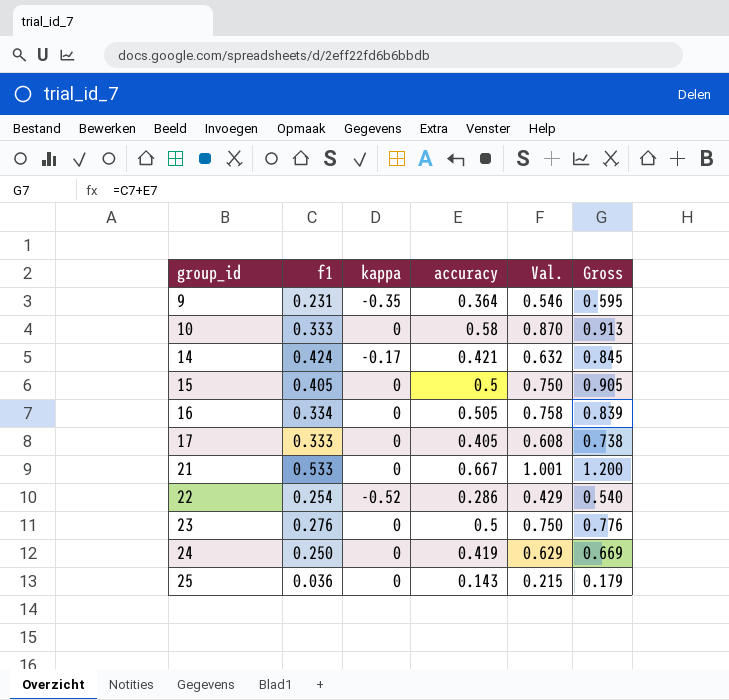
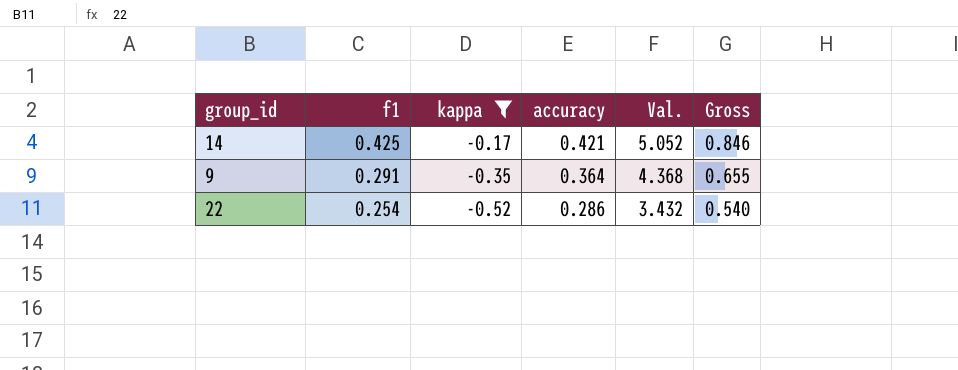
filter: none -> kappa != 0
row order: group_id ascending -> f1 descending
column Val. | formula: [accuracy] * 1.5 -> [accuracy] * 12
14 | f1: 0.424 -> 0.425
14 | Gross: 0.845 -> 0.846
9 | f1: 0.231 -> 0.291
9 | Gross: 0.595 -> 0.655

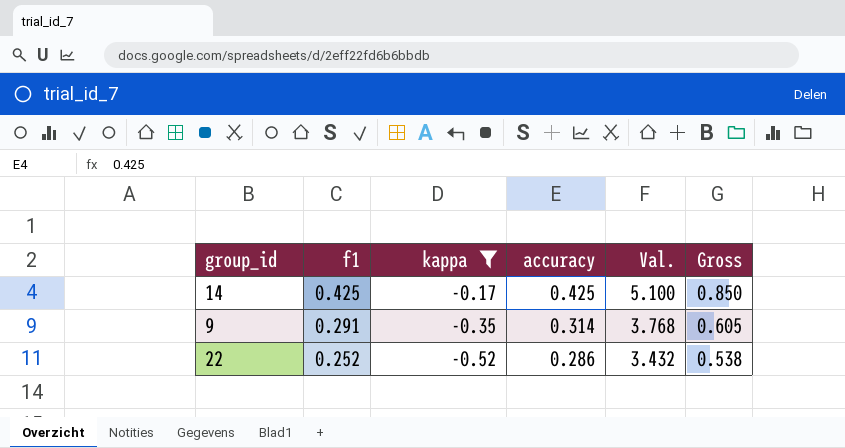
14 | accuracy: 0.421 -> 0.425
14 | Val.: 5.052 -> 5.100
14 | Gross: 0.846 -> 0.850
9 | accuracy: 0.364 -> 0.314
9 | Val.: 4.368 -> 3.768
9 | Gross: 0.655 -> 0.605
22 | f1: 0.254 -> 0.252
22 | Gross: 0.540 -> 0.538

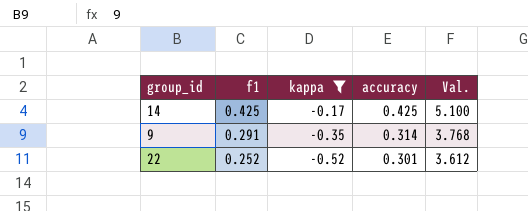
column Gross | formula: [f1] + [accuracy] -> none
22 | accuracy: 0.286 -> 0.301
22 | Val.: 3.432 -> 3.612

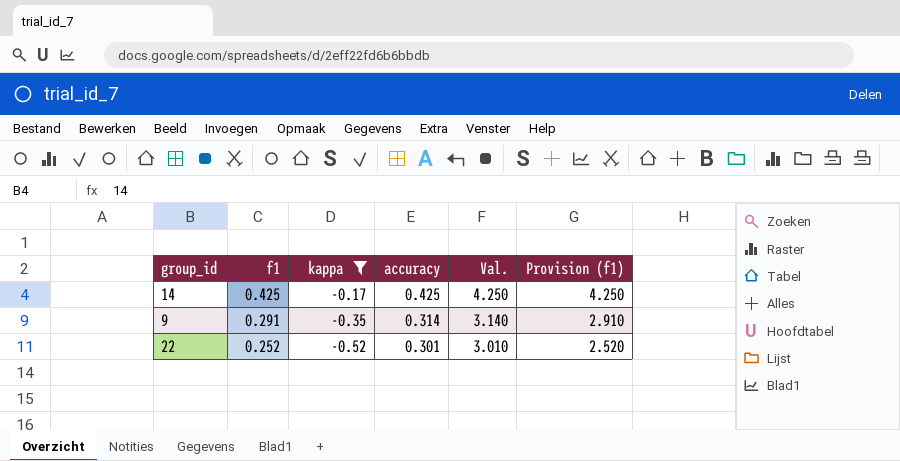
column Val. | formula: [accuracy] * 12 -> [accuracy] * 10
column Provision (f1) | formula: none -> [f1] * 10

